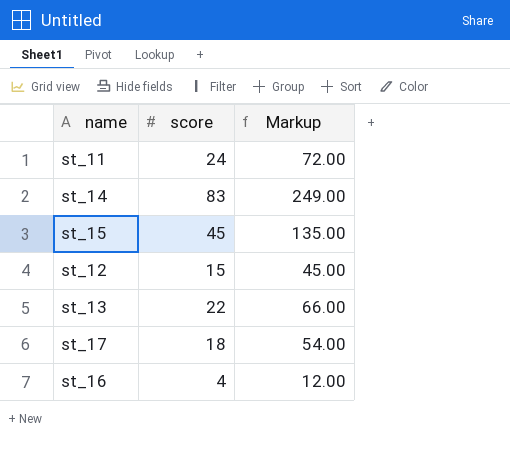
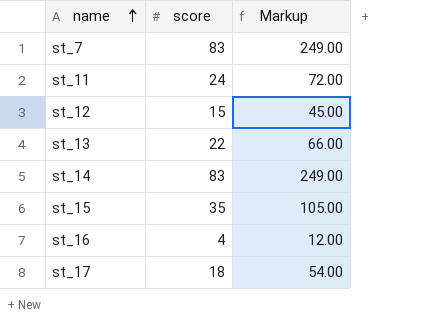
row order: none -> name ascending
row st_7: none -> 83 | 249.00
st_15 | score: 45 -> 35
st_15 | Markup: 135.00 -> 105.00

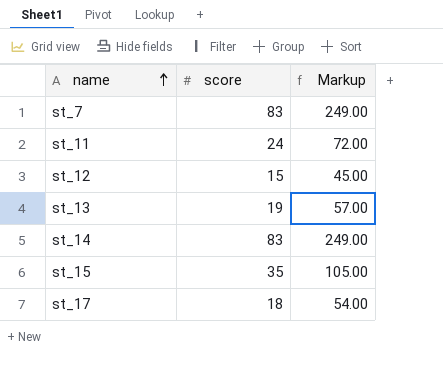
row st_16: 4 | 12.00 -> none
st_13 | score: 22 -> 19
st_13 | Markup: 66.00 -> 57.00

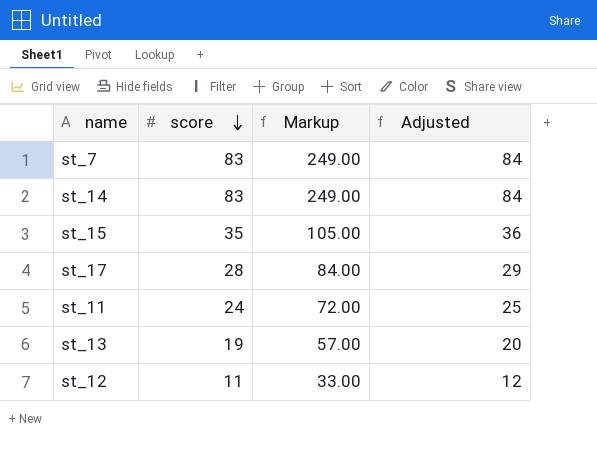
row order: name ascending -> score descending
column Adjusted | formula: none -> [score] + 1
st_17 | score: 18 -> 28
st_17 | Markup: 54.00 -> 84.00
st_12 | score: 15 -> 11
st_12 | Markup: 45.00 -> 33.00

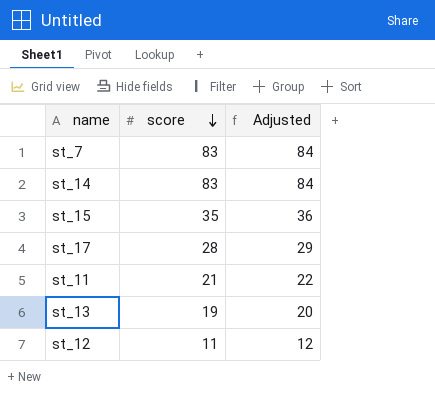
column Markup | formula: [score] * 3 -> none
st_11 | score: 24 -> 21
st_11 | Adjusted: 25 -> 22

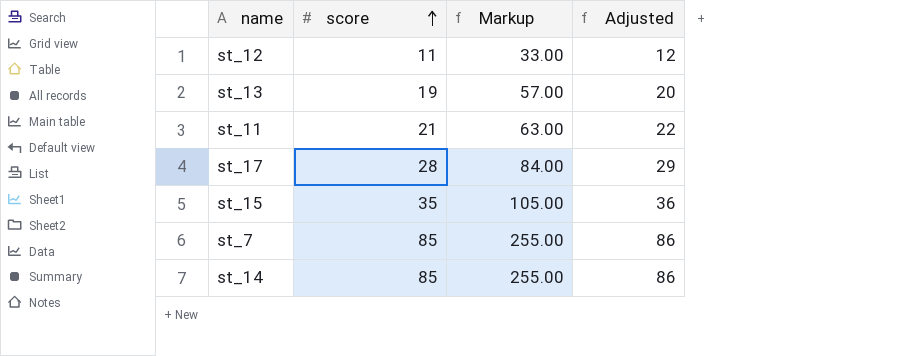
row order: score descending -> score ascending
column Markup | formula: none -> [score] * 3
st_7 | score: 83 -> 85
st_7 | Adjusted: 84 -> 86
st_14 | score: 83 -> 85
st_14 | Adjusted: 84 -> 86

